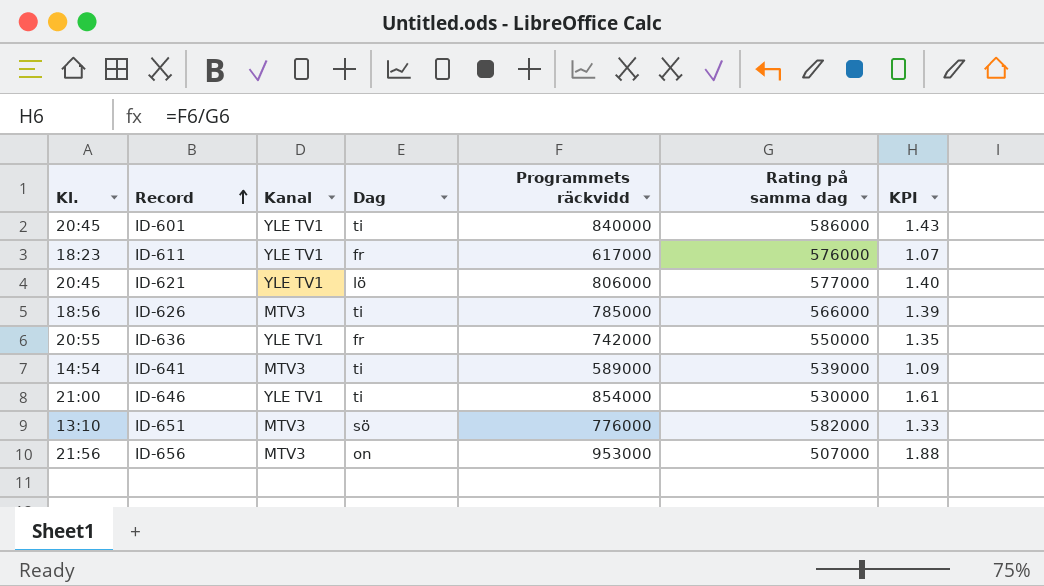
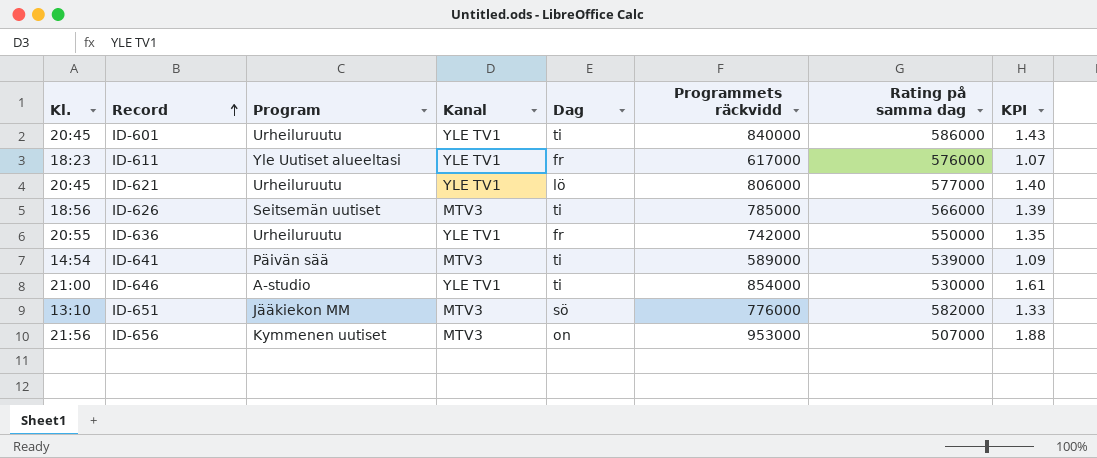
column Program | position: none -> 3

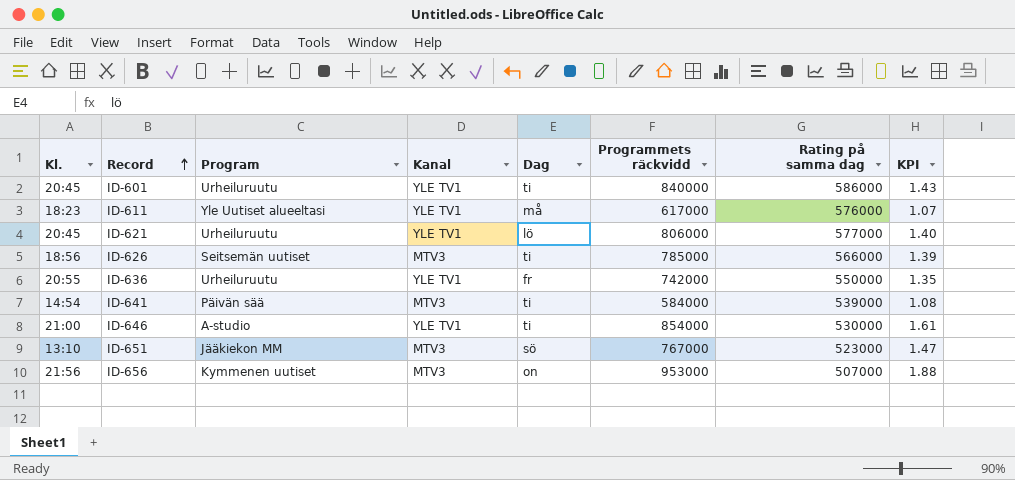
ID-611 | Dag: fr -> må
ID-641 | Programmets räckvidd: 589000 -> 584000
ID-641 | KPI: 1.09 -> 1.08
ID-651 | Programmets räckvidd: 776000 -> 767000
ID-651 | Rating på samma dag: 582000 -> 523000
ID-651 | KPI: 1.33 -> 1.47

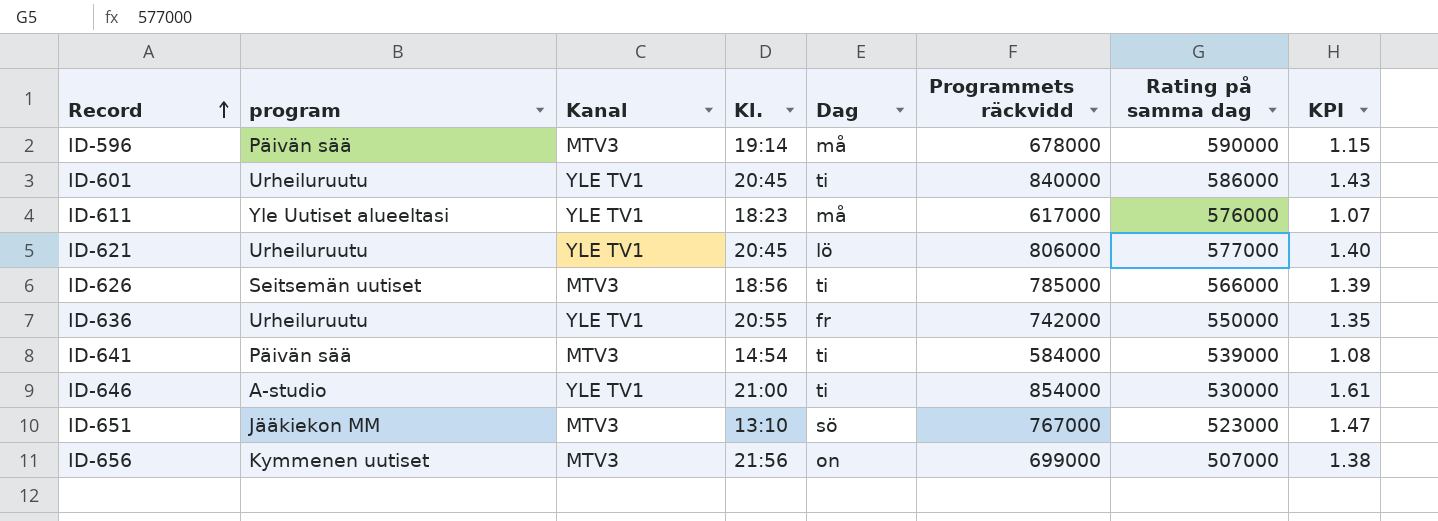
column name: Program -> program
column Kl. | position: 1 -> 4
row ID-596: none -> Päivän sää | MTV3 | 19:14 | må | 678000 | 590000 | 1.15
ID-656 | Programmets räckvidd: 953000 -> 699000
ID-656 | KPI: 1.88 -> 1.38

